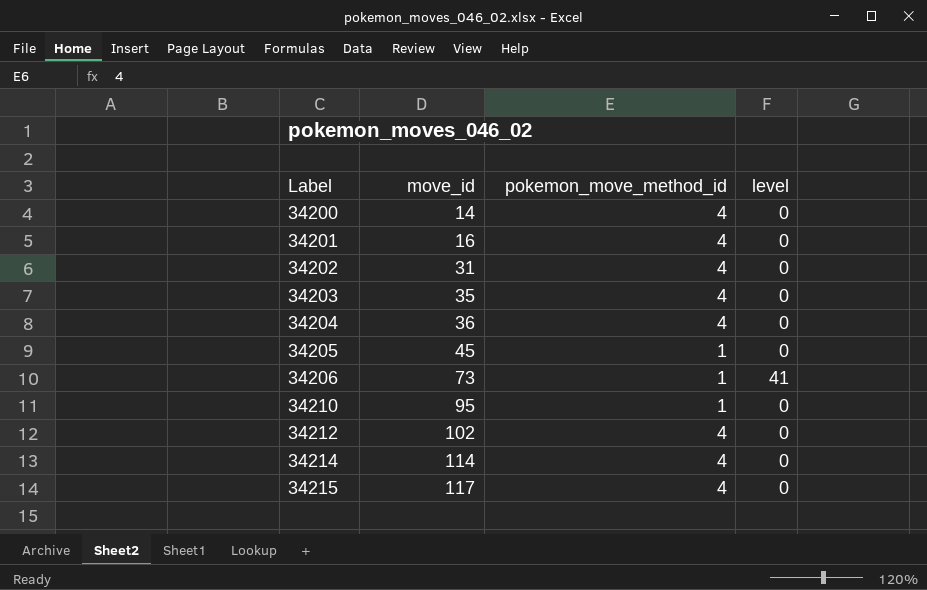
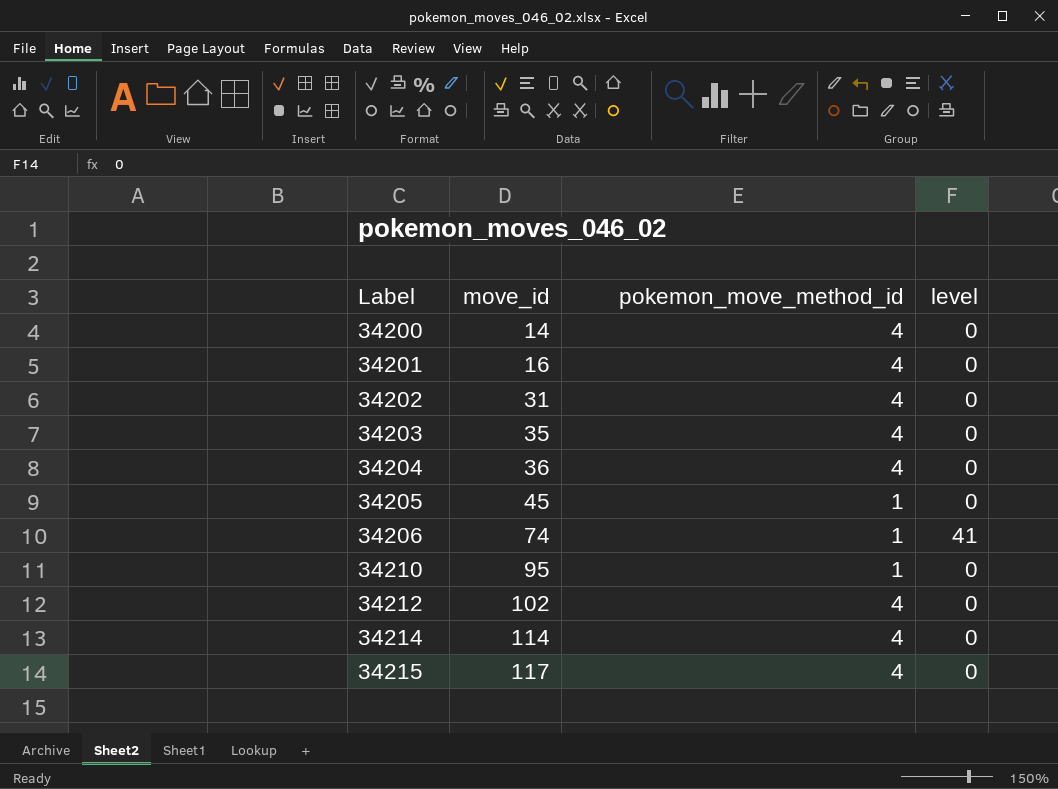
34206 | move_id: 73 -> 74

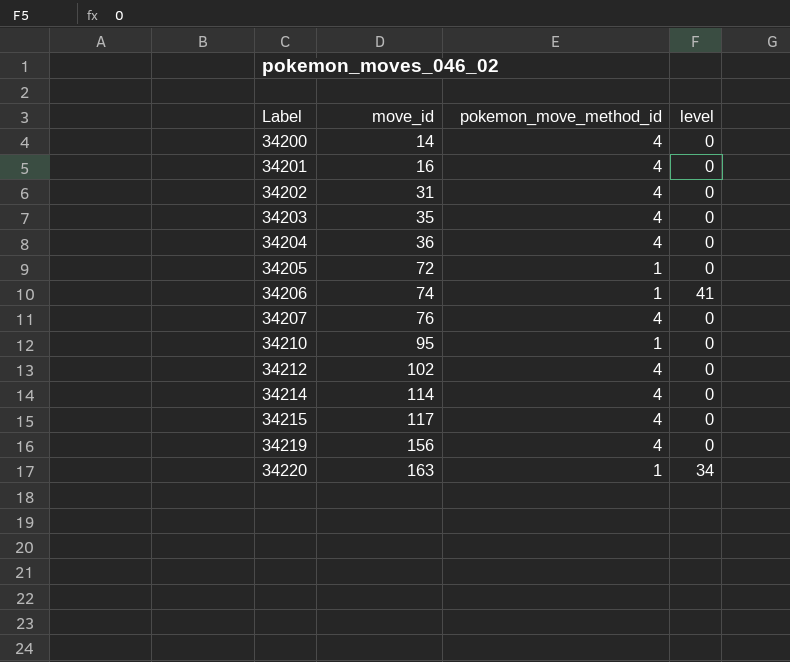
34205 | move_id: 45 -> 72
row 34207: none -> 76 | 4 | 0
row 34219: none -> 156 | 4 | 0
row 34220: none -> 163 | 1 | 34

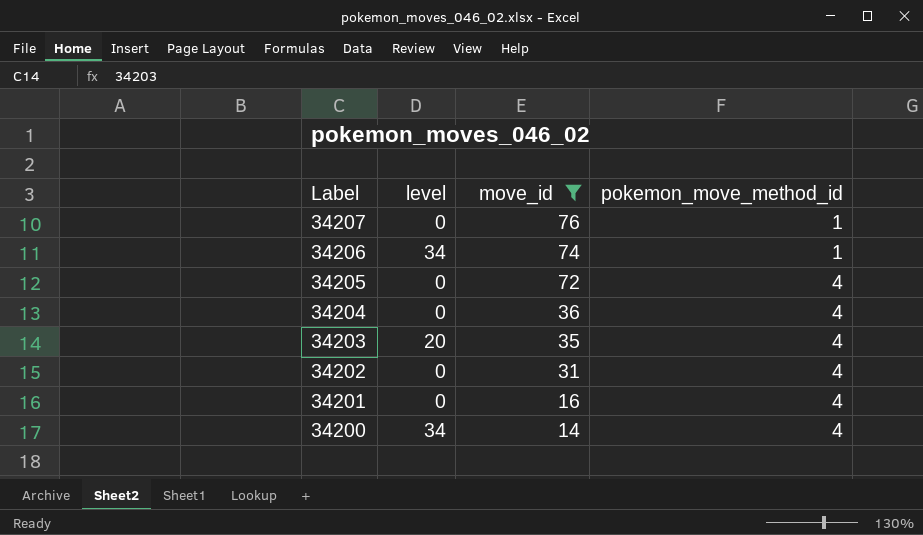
filter: none -> move_id <= 76
row order: Label ascending -> Label descending
column level | position: 4 -> 2
34207 | pokemon_move_method_id: 4 -> 1
34206 | level: 41 -> 34
34205 | pokemon_move_method_id: 1 -> 4
34203 | level: 0 -> 20
34200 | level: 0 -> 34

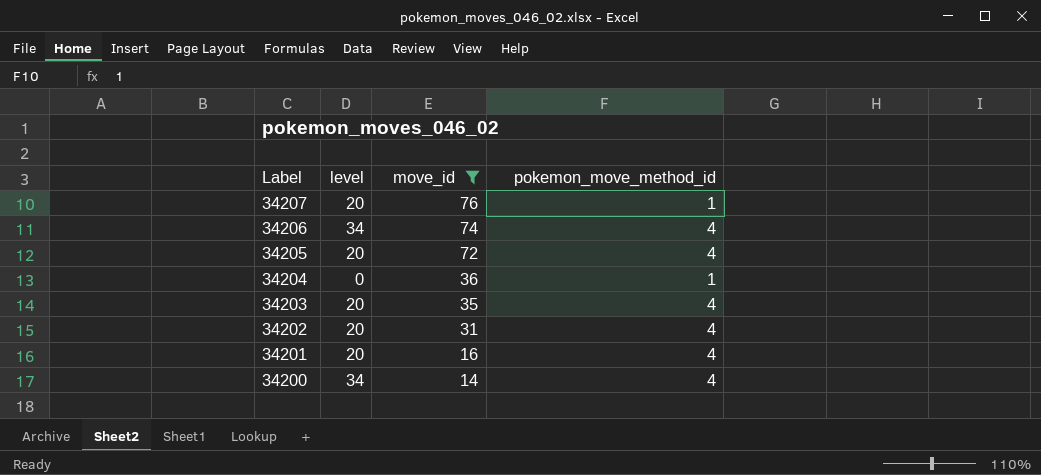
34207 | level: 0 -> 20
34206 | pokemon_move_method_id: 1 -> 4
34205 | level: 0 -> 20
34204 | pokemon_move_method_id: 4 -> 1
34202 | level: 0 -> 20
34201 | level: 0 -> 20

